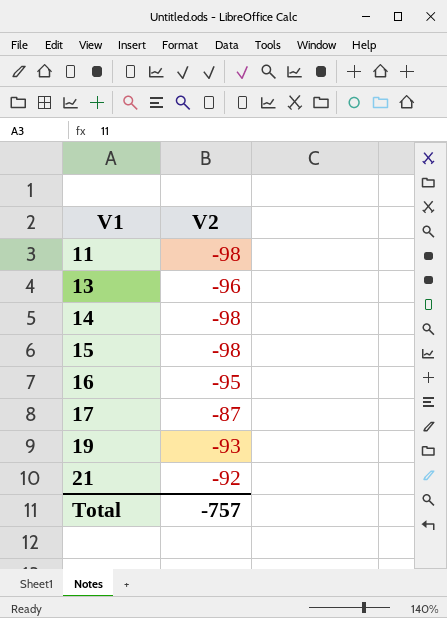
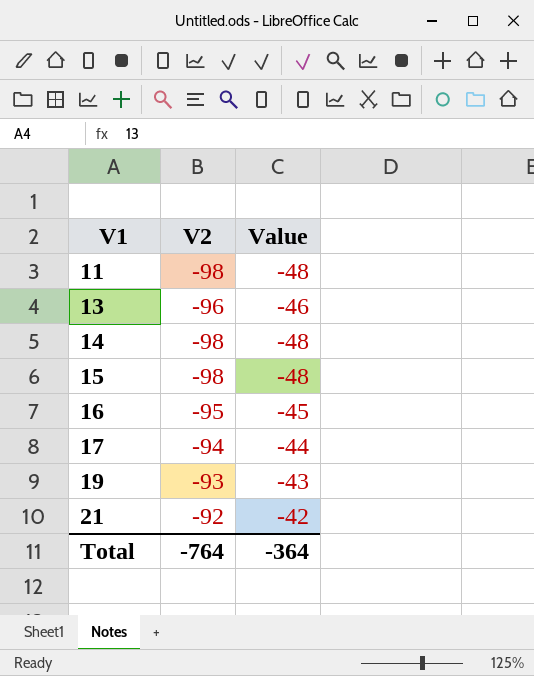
column Value | formula: none -> [V2] + 50
17 | V2: -87 -> -94
Total | V2: -757 -> -764

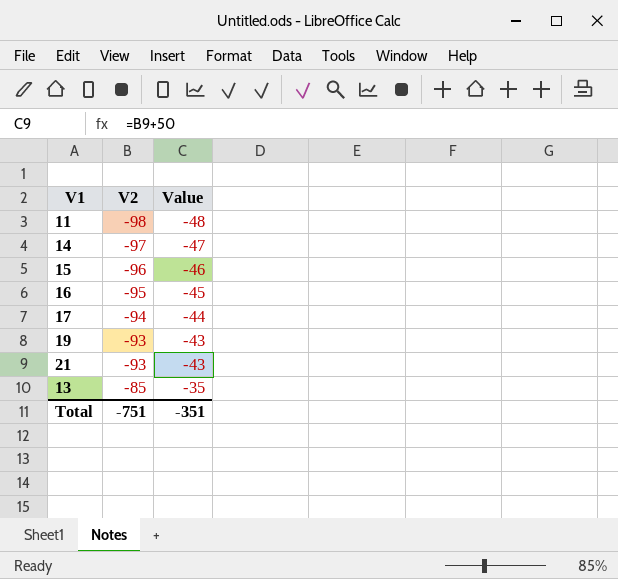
row order: V1 ascending -> V2 ascending
14 | V2: -98 -> -97
14 | Value: -48 -> -47
15 | V2: -98 -> -96
15 | Value: -48 -> -46
21 | V2: -92 -> -93
21 | Value: -42 -> -43
13 | V2: -96 -> -85
13 | Value: -46 -> -35
Total | V2: -764 -> -751
Total | Value: -364 -> -351

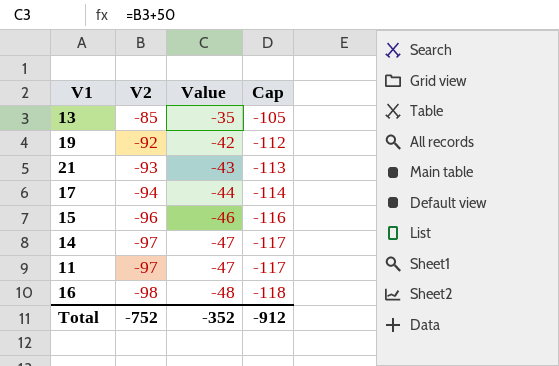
row order: V2 ascending -> V2 descending
column Cap | formula: none -> [V2] - 20
19 | V2: -93 -> -92
19 | Value: -43 -> -42
11 | V2: -98 -> -97
11 | Value: -48 -> -47
16 | V2: -95 -> -98
16 | Value: -45 -> -48
Total | V2: -751 -> -752
Total | Value: -351 -> -352

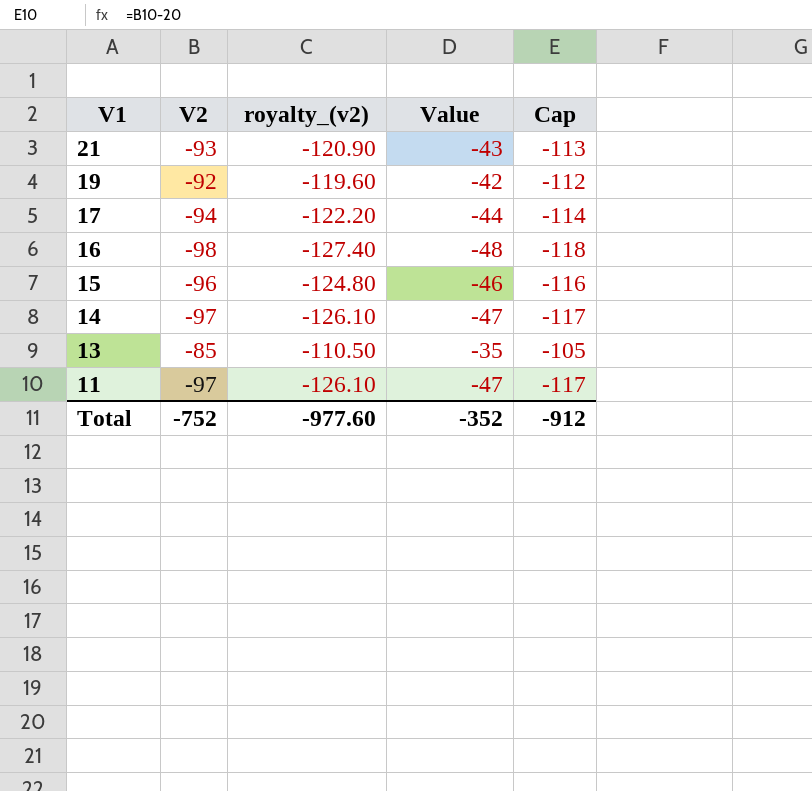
row order: V2 descending -> V1 descending
column royalty_(v2) | formula: none -> [V2] * 1.3

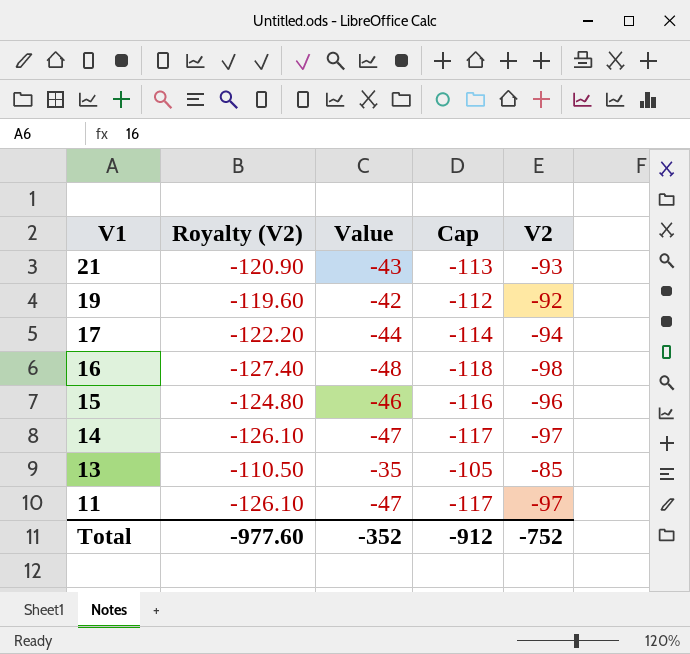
column name: royalty_(v2) -> Royalty (V2)
column V2 | position: 2 -> 5

